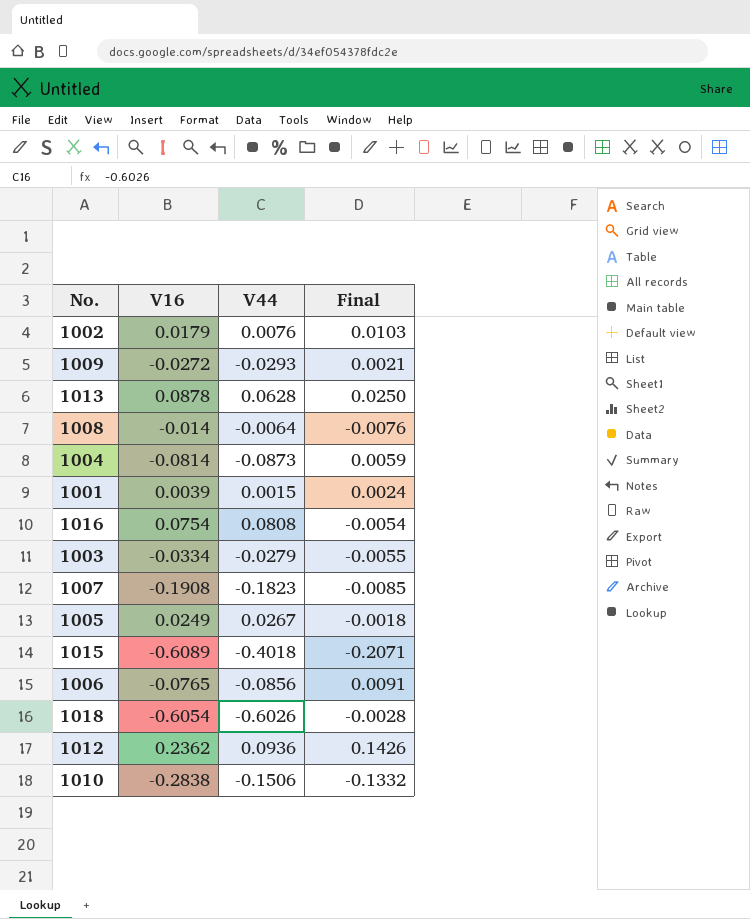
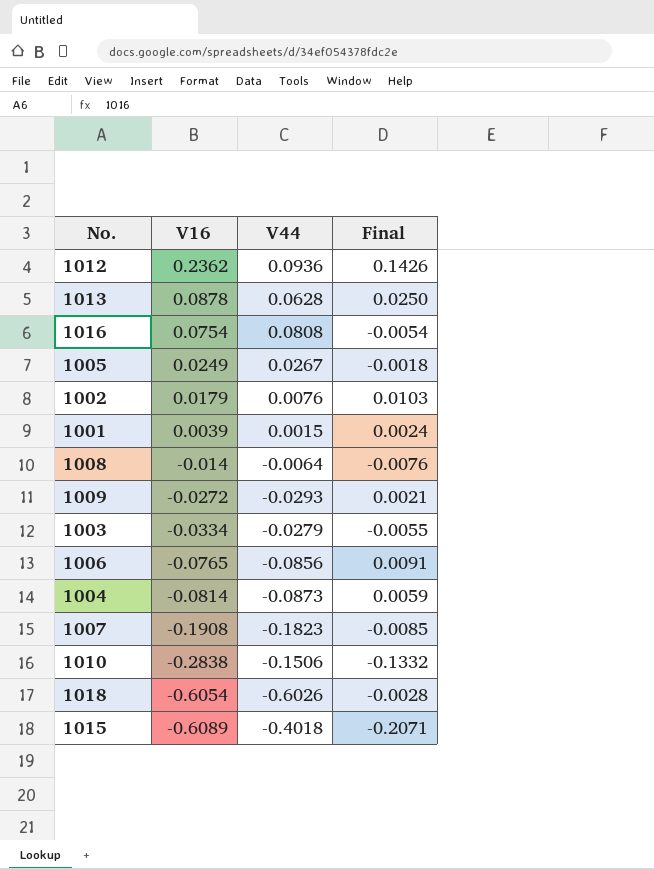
row order: none -> V16 descending

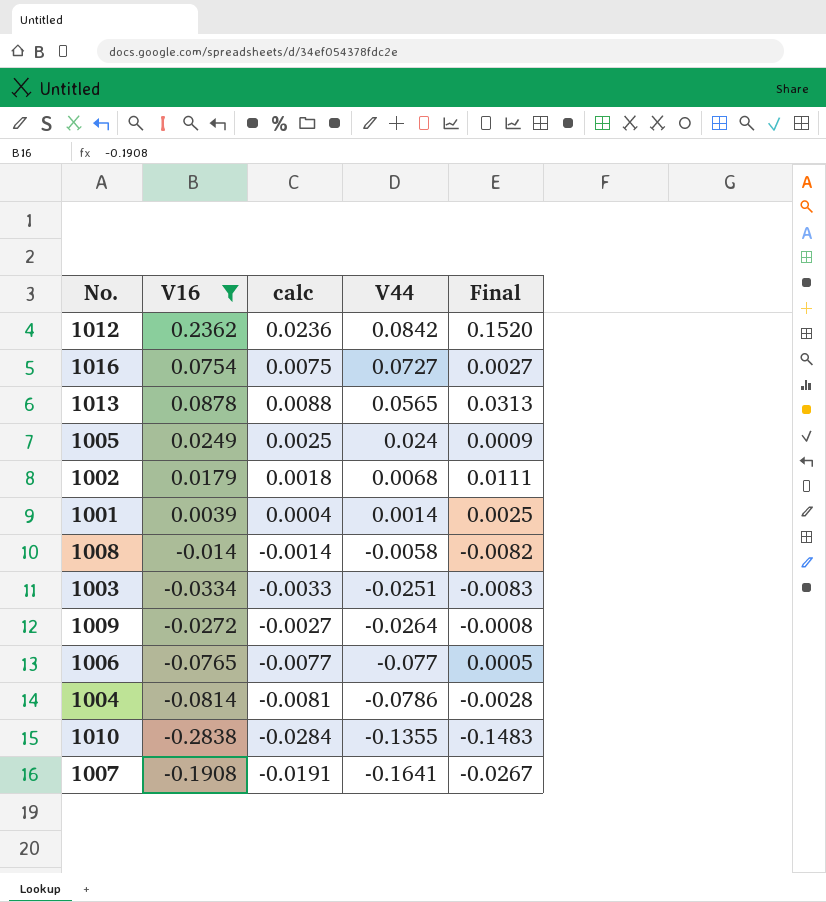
filter: none -> V16 >= -0.2838
row order: V16 descending -> V44 descending
column calc | formula: none -> [V16] * 0.1
1012 | V44: 0.0936 -> 0.0842
1012 | Final: 0.1426 -> 0.1520
1016 | V44: 0.0808 -> 0.0727
1016 | Final: -0.0054 -> 0.0027
1013 | V44: 0.0628 -> 0.0565
1013 | Final: 0.0250 -> 0.0313
1005 | V44: 0.0267 -> 0.024
1005 | Final: -0.0018 -> 0.0009
1002 | V44: 0.0076 -> 0.0068
1002 | Final: 0.0103 -> 0.0111
1001 | V44: 0.0015 -> 0.0014
1001 | Final: 0.0024 -> 0.0025
1008 | V44: -0.0064 -> -0.0058
1008 | Final: -0.0076 -> -0.0082
1003 | V44: -0.0279 -> -0.0251
1003 | Final: -0.0055 -> -0.0083
1009 | V44: -0.0293 -> -0.0264
1009 | Final: 0.0021 -> -0.0008
1006 | V44: -0.0856 -> -0.077
1006 | Final: 0.0091 -> 0.0005
1004 | V44: -0.0873 -> -0.0786
1004 | Final: 0.0059 -> -0.0028
1010 | V44: -0.1506 -> -0.1355
1010 | Final: -0.1332 -> -0.1483
1007 | V44: -0.1823 -> -0.1641
1007 | Final: -0.0085 -> -0.0267

